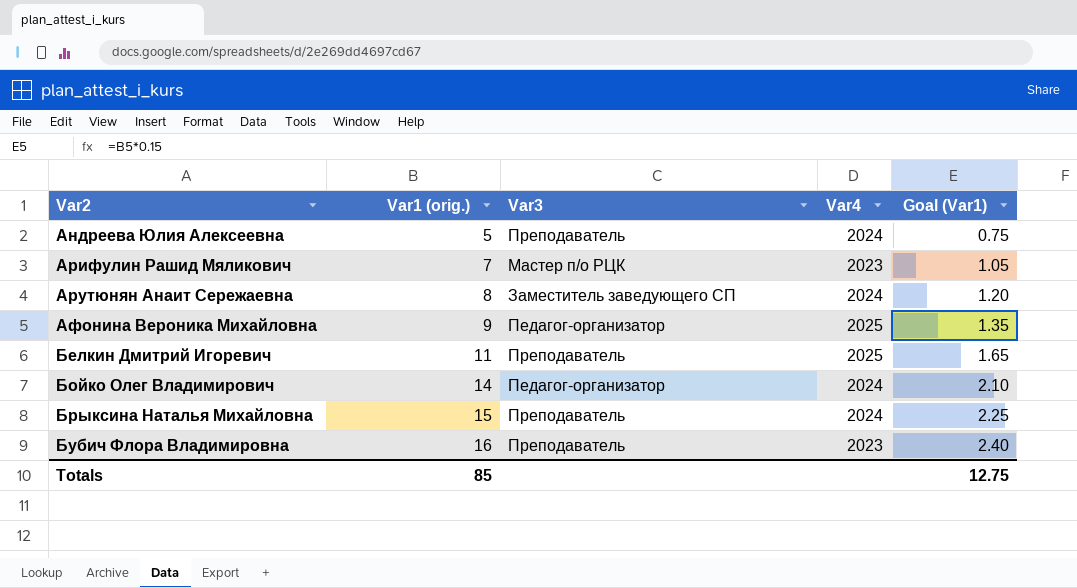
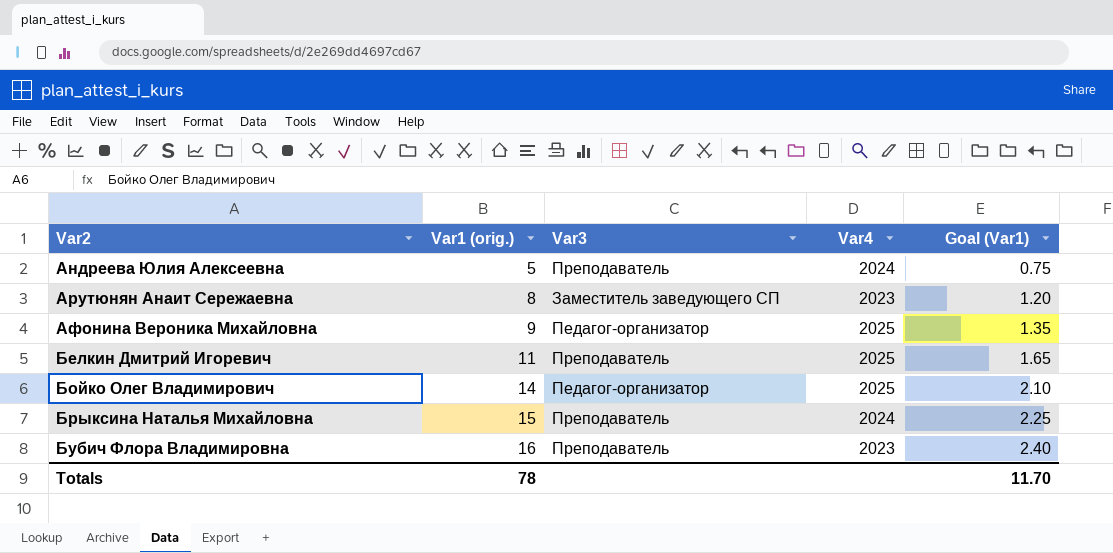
row Арифулин Рашид Мяликович: 7 | Мастер п/о РЦК | 2023 | 1.05 -> none
Арутюнян Анаит Сережаевна | Var4: 2024 -> 2023
Бойко Олег Владимирович | Var4: 2024 -> 2025
Totals | Var1 (orig.): 85 -> 78
Totals | Goal (Var1): 12.75 -> 11.70

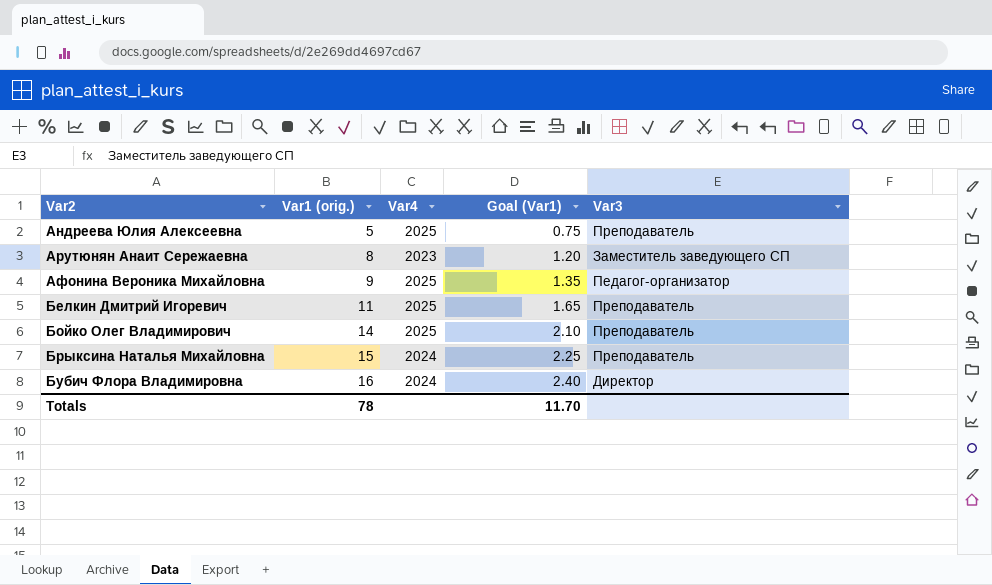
column Var3 | position: 3 -> 5
Андреева Юлия Алексеевна | Var4: 2024 -> 2025
Бойко Олег Владимирович | Var3: Педагог-организатор -> Преподаватель
Бубич Флора Владимировна | Var4: 2023 -> 2024
Бубич Флора Владимировна | Var3: Преподаватель -> Директор

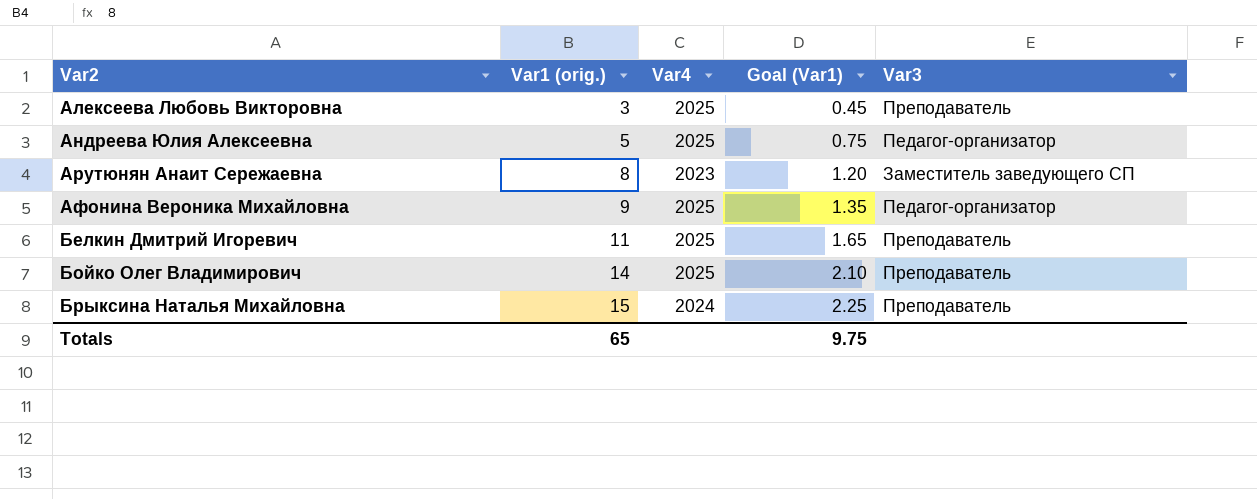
row Бубич Флора Владимировна: 16 | 2024 | 2.40 | Директор -> none
row Алексеева Любовь Викторовна: none -> 3 | 2025 | 0.45 | Преподаватель
Андреева Юлия Алексеевна | Var3: Преподаватель -> Педагог-организатор
Totals | Var1 (orig.): 78 -> 65
Totals | Goal (Var1): 11.70 -> 9.75

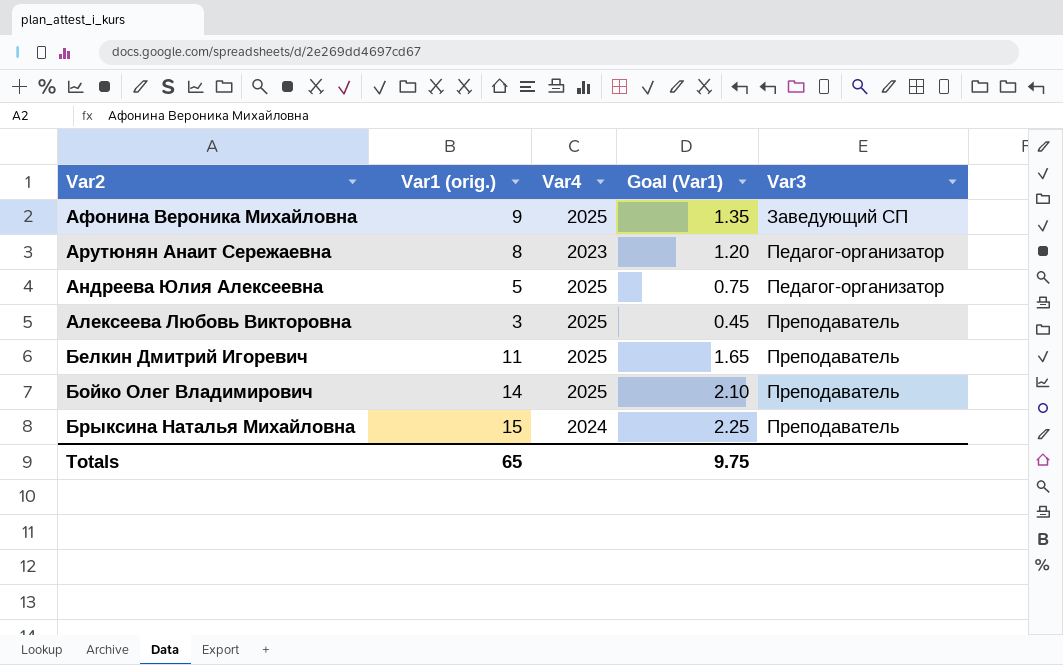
row order: Var2 ascending -> Var3 ascending
Афонина Вероника Михайловна | Var3: Педагог-организатор -> Заведующий СП
Арутюнян Анаит Сережаевна | Var3: Заместитель заведующего СП -> Педагог-организатор

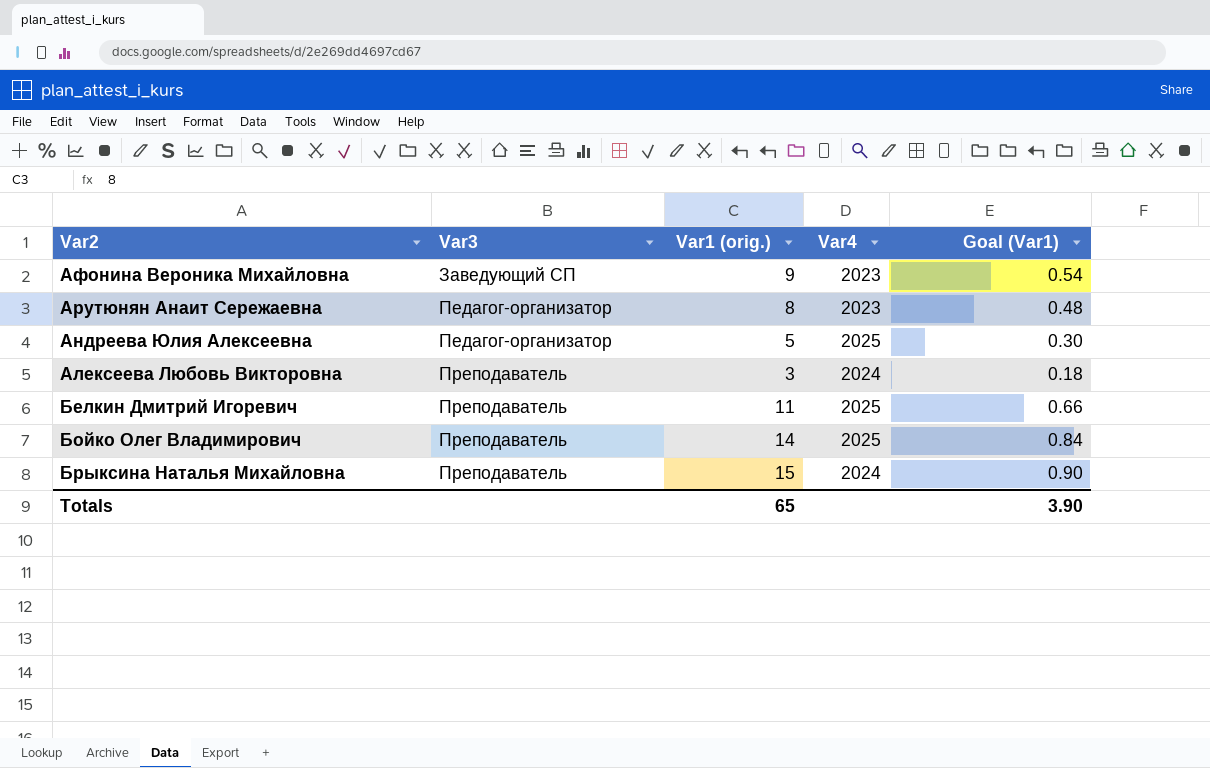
column Var3 | position: 5 -> 2
column Goal (Var1) | formula: [Var1 (orig.)] * 0.15 -> [Var1 (orig.)] * 0.06
Афонина Вероника Михайловна | Var4: 2025 -> 2023
Алексеева Любовь Викторовна | Var4: 2025 -> 2024
Totals | Goal (Var1): 9.75 -> 3.90

